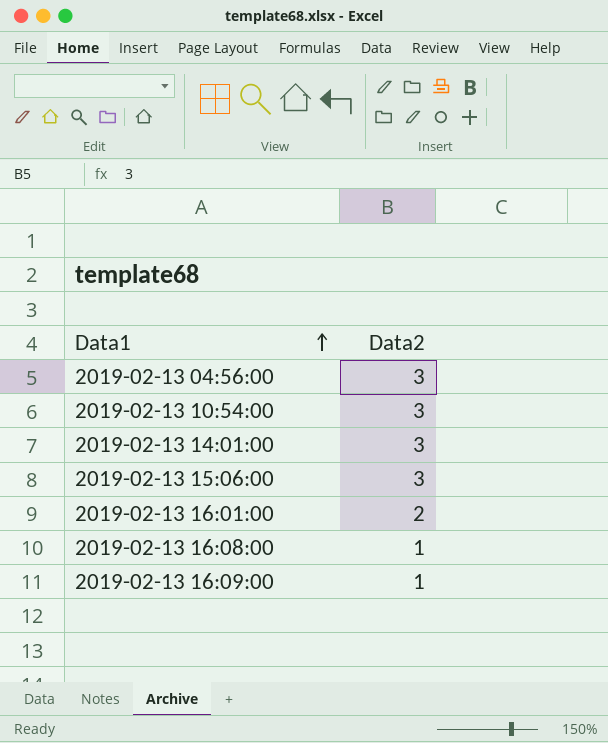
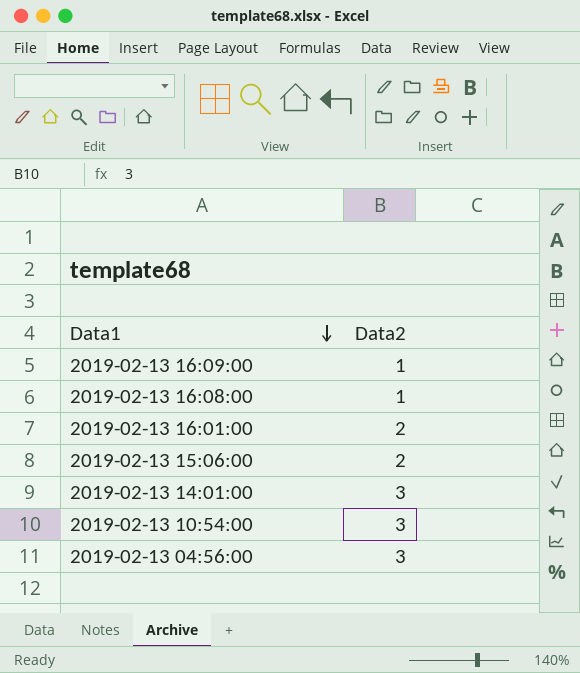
row order: Data1 ascending -> Data1 descending
2019-02-13 15:06:00 | Data2: 3 -> 2

